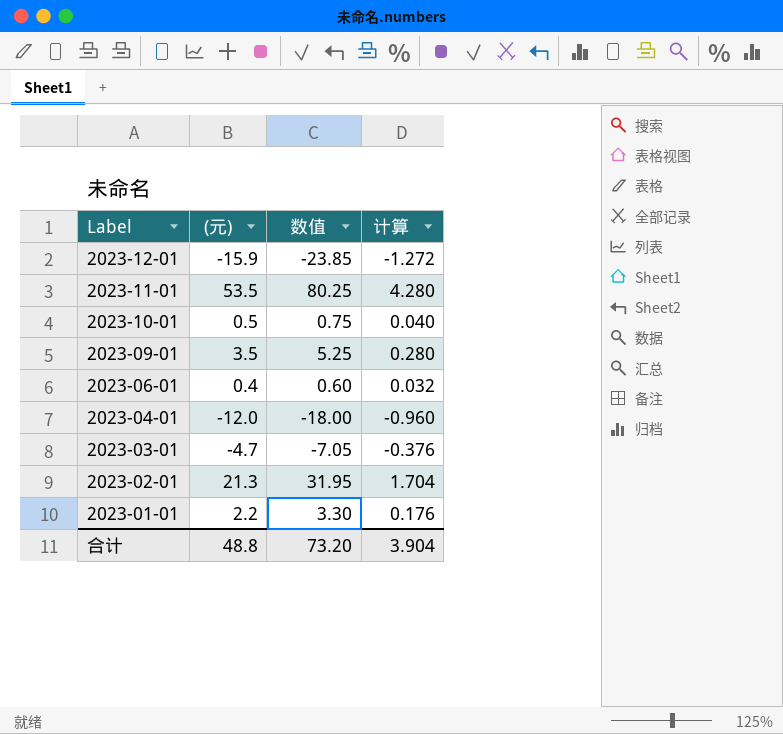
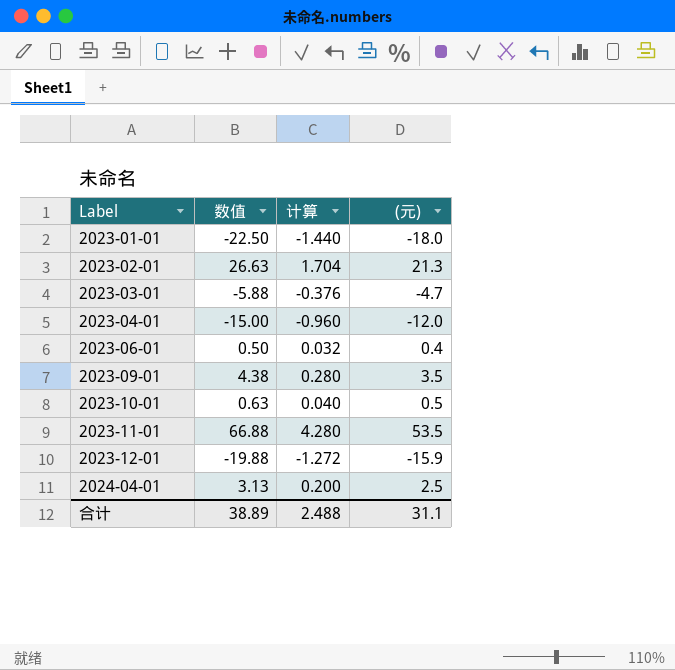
row order: Label descending -> Label ascending
column 数值 | formula: [(元)] * 1.5 -> [(元)] * 1.25
column (元) | position: 2 -> 4
2023-01-01 | 计算: 0.176 -> -1.440
2023-01-01 | (元): 2.2 -> -18.0
row 2024-04-01: none -> 3.13 | 0.200 | 2.5
合计 | 数值: 73.20 -> 38.89
合计 | 计算: 3.904 -> 2.488
合计 | (元): 48.8 -> 31.1

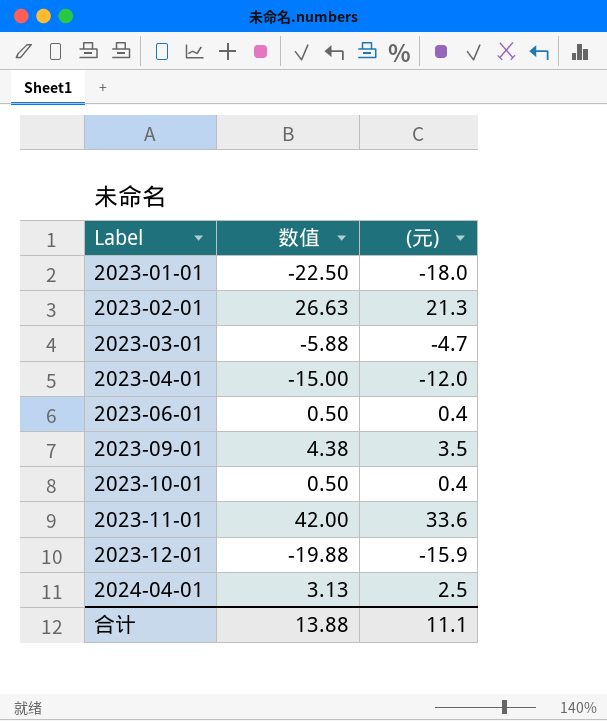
column 计算 | formula: [(元)] * 0.08 -> none
2023-10-01 | 数值: 0.63 -> 0.50
2023-10-01 | (元): 0.5 -> 0.4
2023-11-01 | 数值: 66.88 -> 42.00
2023-11-01 | (元): 53.5 -> 33.6
合计 | 数值: 38.89 -> 13.88
合计 | (元): 31.1 -> 11.1

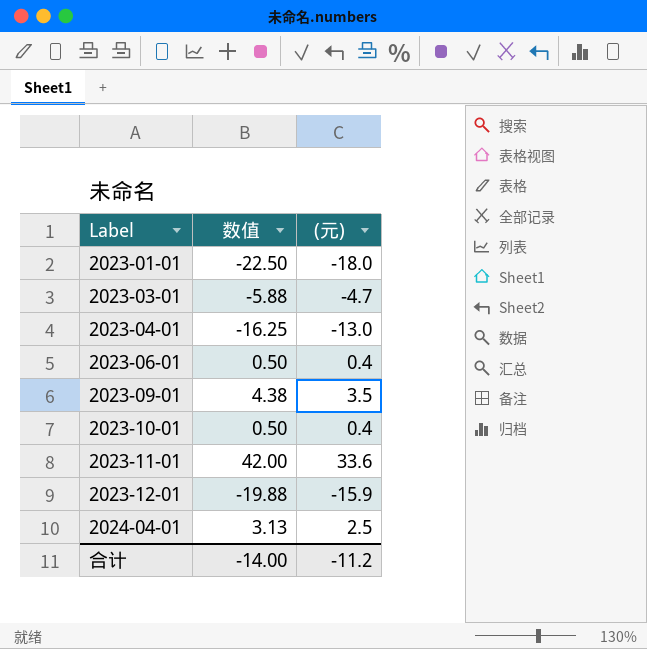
row 2023-02-01: 26.63 | 21.3 -> none
2023-04-01 | 数值: -15.00 -> -16.25
2023-04-01 | (元): -12.0 -> -13.0
合计 | 数值: 13.88 -> -14.00
合计 | (元): 11.1 -> -11.2

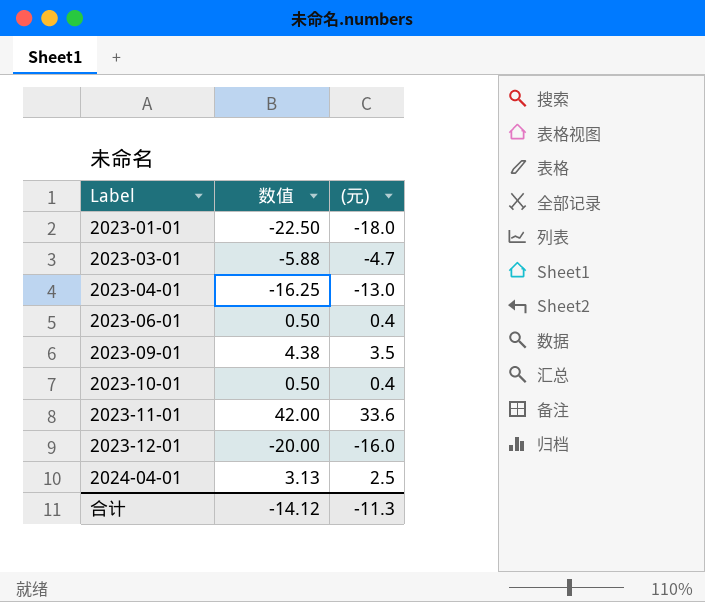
2023-12-01 | 数值: -19.88 -> -20.00
2023-12-01 | (元): -15.9 -> -16.0
合计 | 数值: -14.00 -> -14.12
合计 | (元): -11.2 -> -11.3

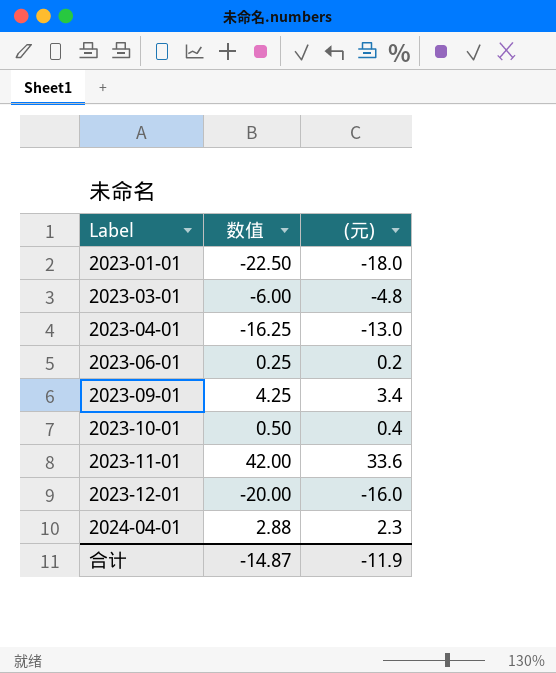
2023-03-01 | 数值: -5.88 -> -6.00
2023-03-01 | (元): -4.7 -> -4.8
2023-06-01 | 数值: 0.50 -> 0.25
2023-06-01 | (元): 0.4 -> 0.2
2023-09-01 | 数值: 4.38 -> 4.25
2023-09-01 | (元): 3.5 -> 3.4
2024-04-01 | 数值: 3.13 -> 2.88
2024-04-01 | (元): 2.5 -> 2.3
合计 | 数值: -14.12 -> -14.87
合计 | (元): -11.3 -> -11.9

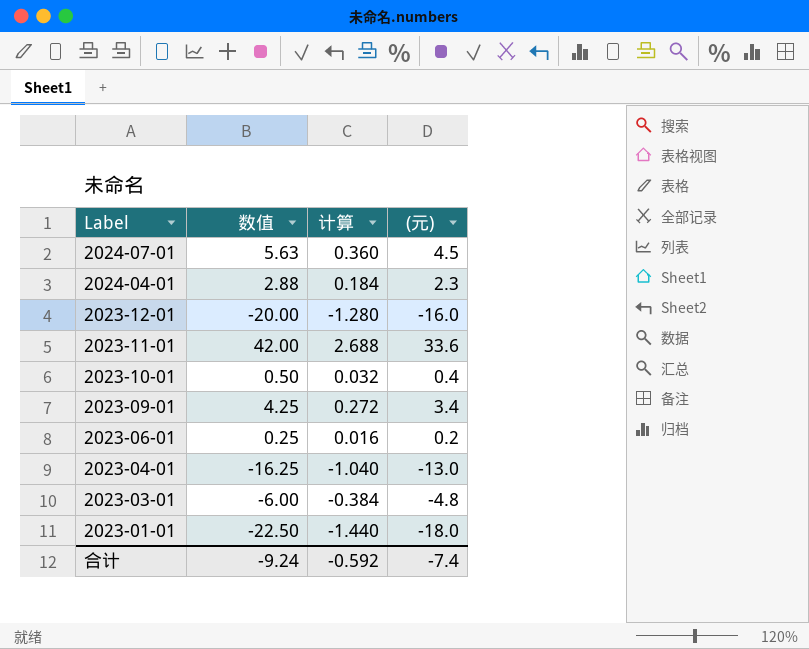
row order: Label ascending -> Label descending
column 计算 | formula: none -> [(元)] * 0.08
row 2024-07-01: none -> 5.63 | 0.360 | 4.5
合计 | 数值: -14.87 -> -9.24
合计 | (元): -11.9 -> -7.4

